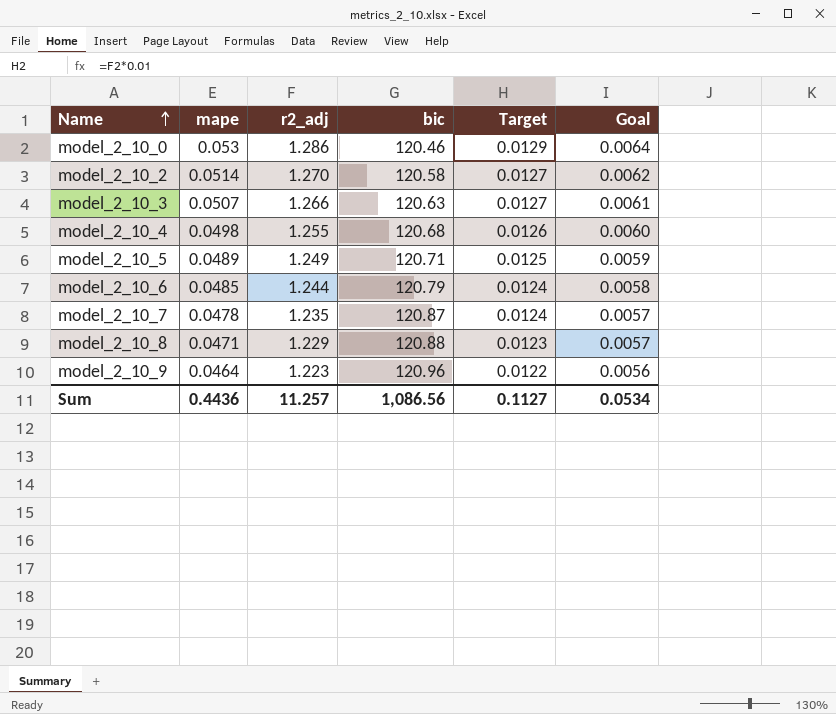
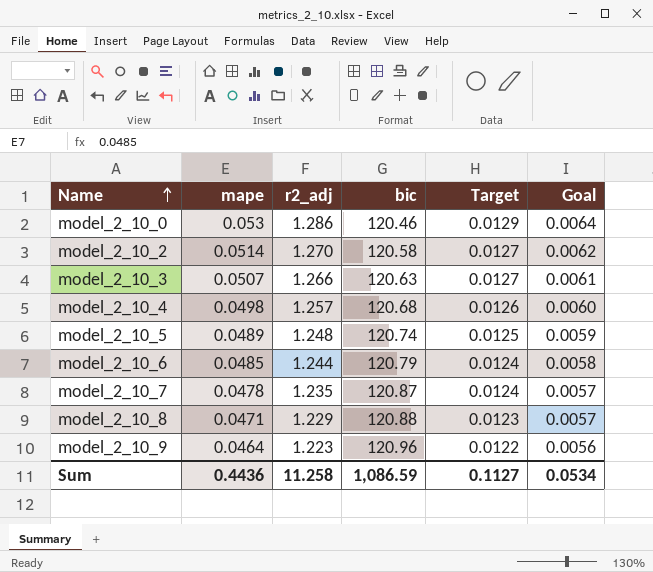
model_2_10_4 | r2_adj: 1.255 -> 1.257
model_2_10_5 | r2_adj: 1.249 -> 1.248
model_2_10_5 | bic: 120.71 -> 120.74
Sum | r2_adj: 11.257 -> 11.258
Sum | bic: 1,086.56 -> 1,086.59

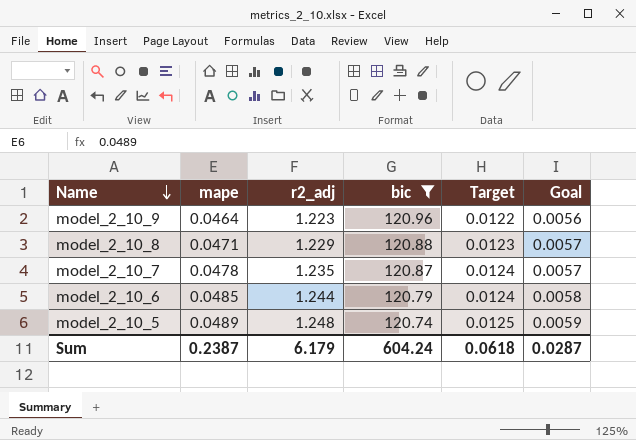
filter: none -> bic >= 120.74
row order: Name ascending -> Name descending
Sum | mape: 0.4436 -> 0.2387
Sum | r2_adj: 11.258 -> 6.179
Sum | bic: 1,086.59 -> 604.24
Sum | Target: 0.1127 -> 0.0618
Sum | Goal: 0.0534 -> 0.0287

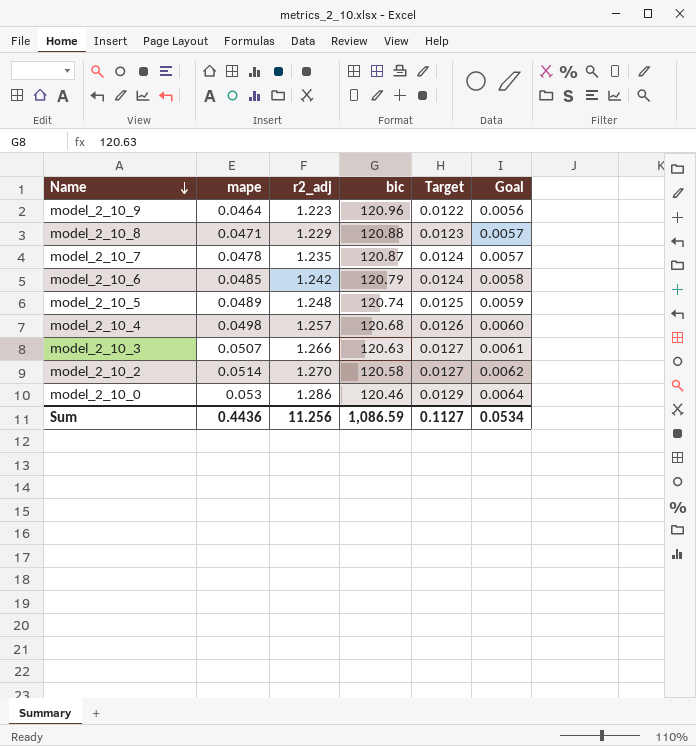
filter: bic >= 120.74 -> none
model_2_10_6 | r2_adj: 1.244 -> 1.242
Sum | mape: 0.2387 -> 0.4436
Sum | r2_adj: 6.179 -> 11.256
Sum | bic: 604.24 -> 1,086.59
Sum | Target: 0.0618 -> 0.1127
Sum | Goal: 0.0287 -> 0.0534

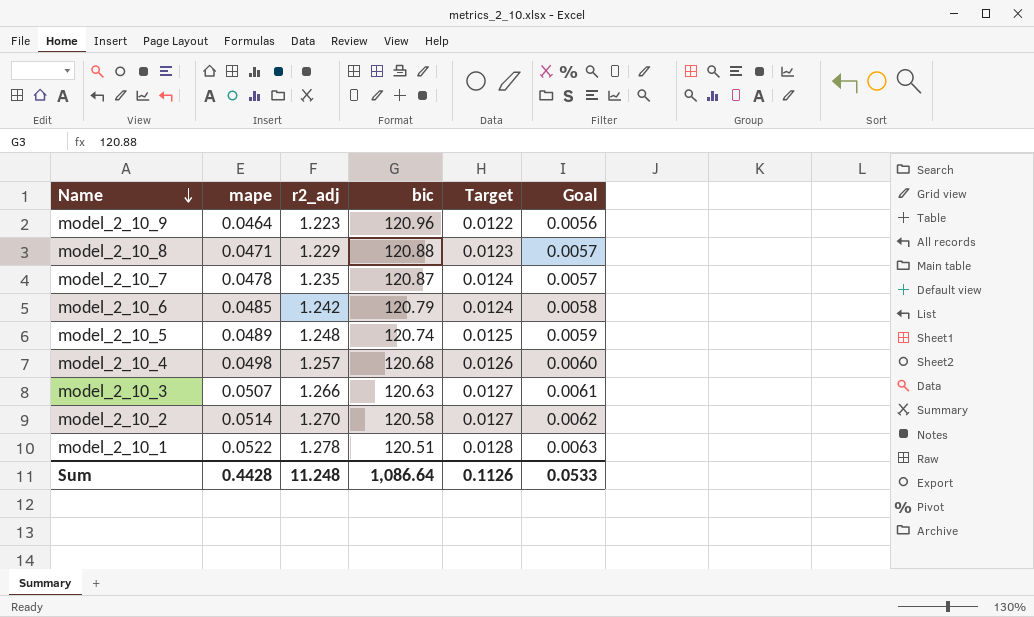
row model_2_10_0: 0.053 | 1.286 | 120.46 | 0.0129 | 0.0064 -> none
row model_2_10_1: none -> 0.0522 | 1.278 | 120.51 | 0.0128 | 0.0063
Sum | mape: 0.4436 -> 0.4428
Sum | r2_adj: 11.256 -> 11.248
Sum | bic: 1,086.59 -> 1,086.64
Sum | Target: 0.1127 -> 0.1126
Sum | Goal: 0.0534 -> 0.0533

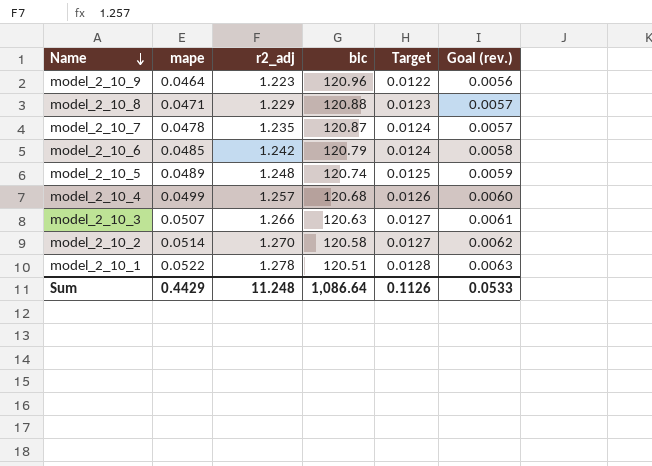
column name: Goal -> Goal (rev.)
model_2_10_4 | mape: 0.0498 -> 0.0499
Sum | mape: 0.4428 -> 0.4429

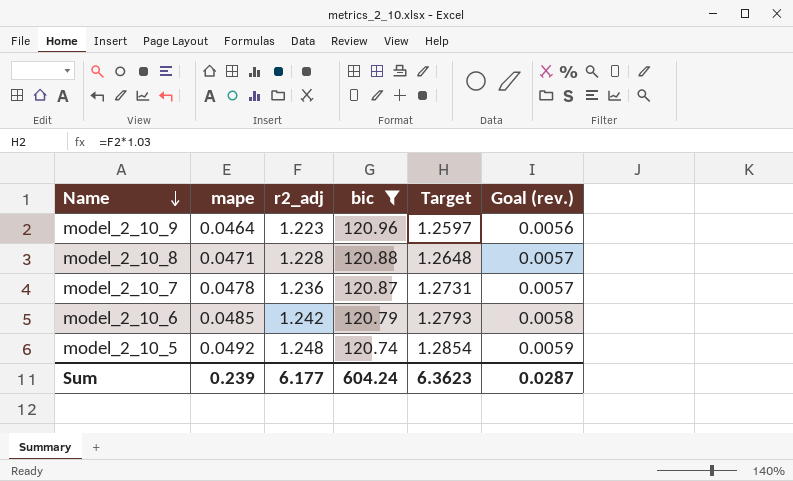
filter: none -> bic >= 120.74
column Target | formula: [r2_adj] * 0.01 -> [r2_adj] * 1.03
model_2_10_8 | r2_adj: 1.229 -> 1.228
model_2_10_7 | r2_adj: 1.235 -> 1.236
model_2_10_5 | mape: 0.0489 -> 0.0492
Sum | mape: 0.4429 -> 0.239
Sum | r2_adj: 11.248 -> 6.177
Sum | bic: 1,086.64 -> 604.24
Sum | Target: 0.1126 -> 6.3623
Sum | Goal (rev.): 0.0533 -> 0.0287

